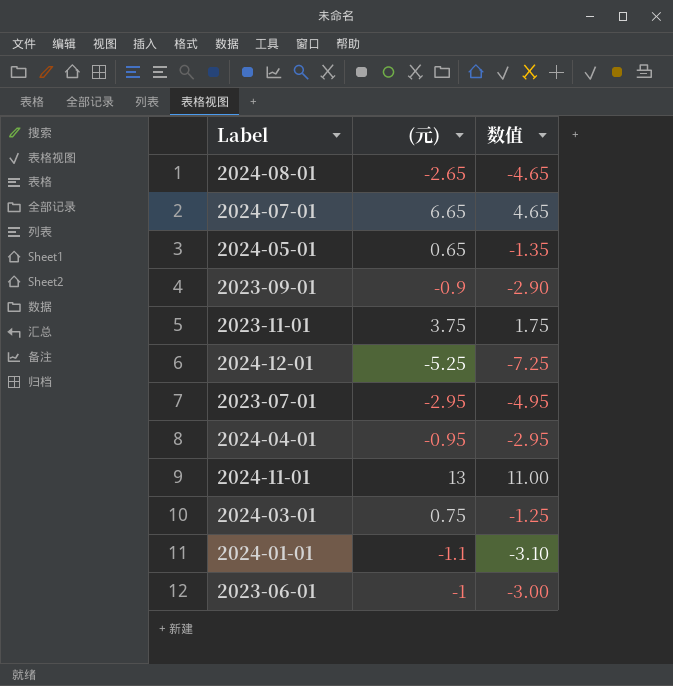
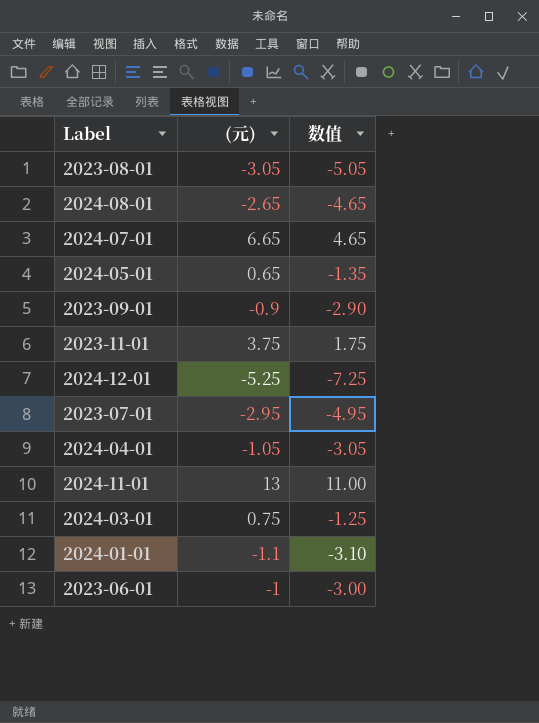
row 2023-08-01: none -> -3.05 | -5.05
2024-04-01 | (元): -0.95 -> -1.05
2024-04-01 | 数值: -2.95 -> -3.05

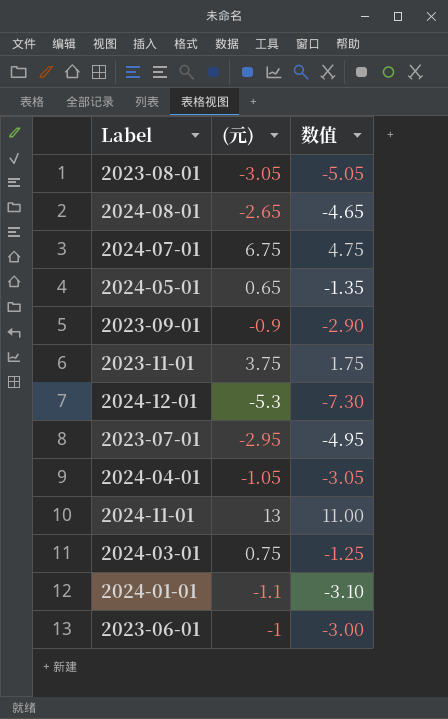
2024-07-01 | (元): 6.65 -> 6.75
2024-07-01 | 数值: 4.65 -> 4.75
2024-12-01 | (元): -5.25 -> -5.3
2024-12-01 | 数值: -7.25 -> -7.30

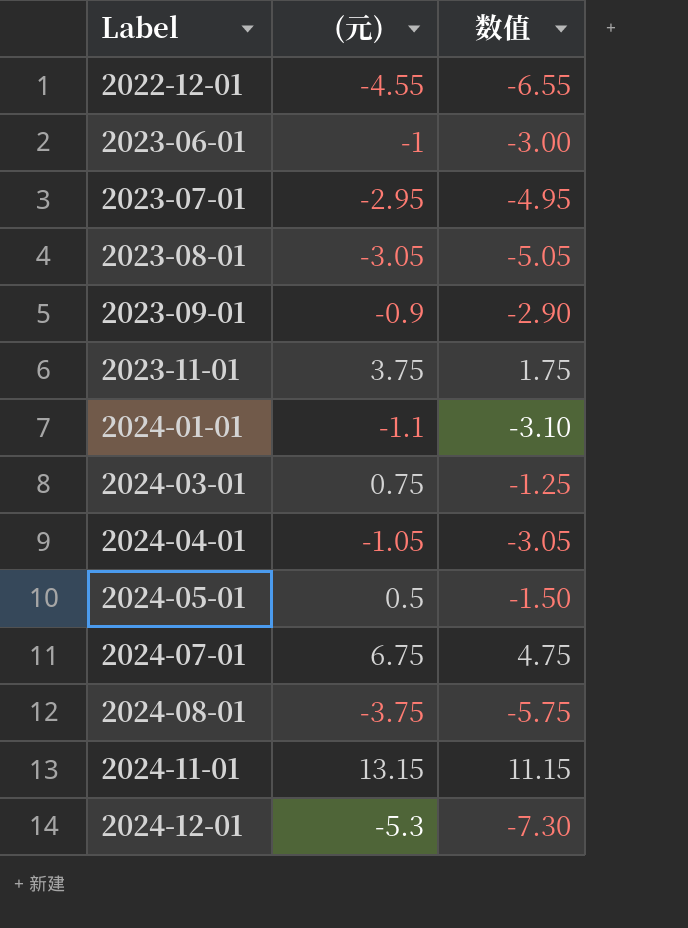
row order: none -> Label ascending
row 2022-12-01: none -> -4.55 | -6.55
2024-05-01 | (元): 0.65 -> 0.5
2024-05-01 | 数值: -1.35 -> -1.50
2024-08-01 | (元): -2.65 -> -3.75
2024-08-01 | 数值: -4.65 -> -5.75
2024-11-01 | (元): 13 -> 13.15
2024-11-01 | 数值: 11.00 -> 11.15

